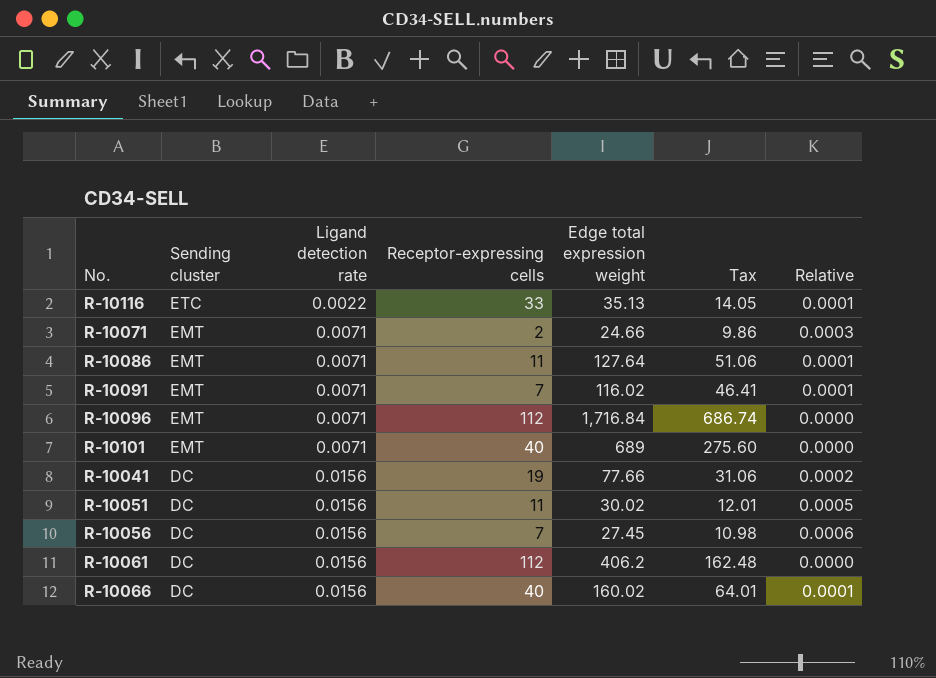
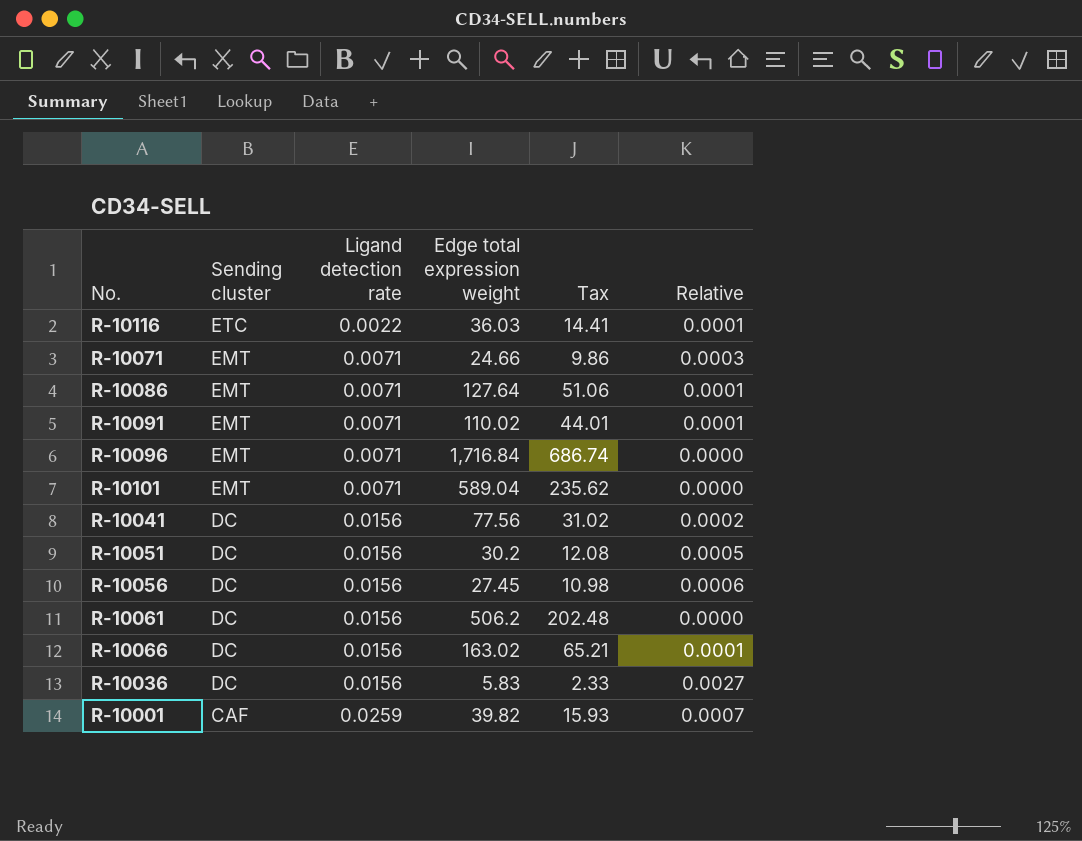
column Receptor-expressing cells | position: 4 -> none
R-10116 | Edge total expression weight: 35.13 -> 36.03
R-10116 | Tax: 14.05 -> 14.41
R-10091 | Edge total expression weight: 116.02 -> 110.02
R-10091 | Tax: 46.41 -> 44.01
R-10101 | Edge total expression weight: 689 -> 589.04
R-10101 | Tax: 275.60 -> 235.62
R-10041 | Edge total expression weight: 77.66 -> 77.56
R-10041 | Tax: 31.06 -> 31.02
R-10051 | Edge total expression weight: 30.02 -> 30.2
R-10051 | Tax: 12.01 -> 12.08
R-10061 | Edge total expression weight: 406.2 -> 506.2
R-10061 | Tax: 162.48 -> 202.48
R-10066 | Edge total expression weight: 160.02 -> 163.02
R-10066 | Tax: 64.01 -> 65.21
row R-10036: none -> DC | 0.0156 | 5.83 | 2.33 | 0.0027
row R-10001: none -> CAF | 0.0259 | 39.82 | 15.93 | 0.0007

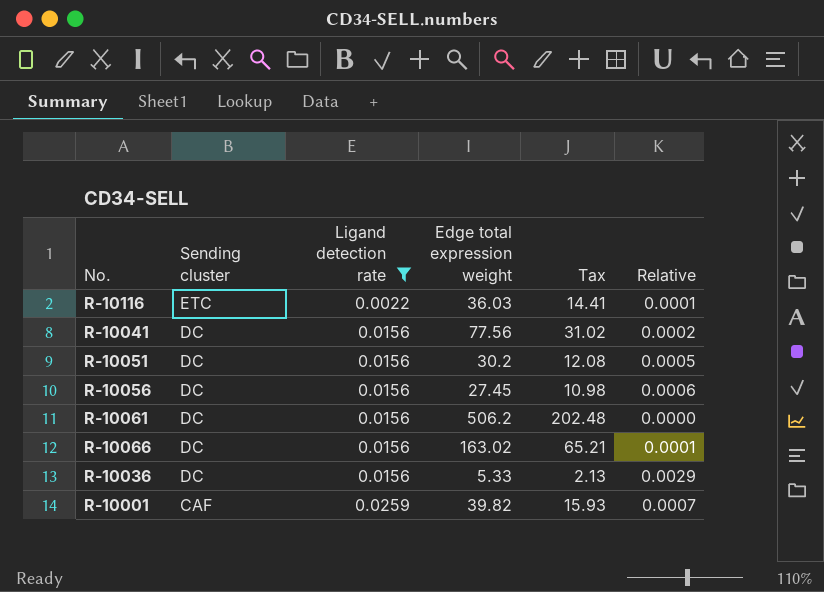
filter: none -> Ligand detection rate != 0.0071
R-10036 | Edge total expression weight: 5.83 -> 5.33
R-10036 | Tax: 2.33 -> 2.13
R-10036 | Relative: 0.0027 -> 0.0029

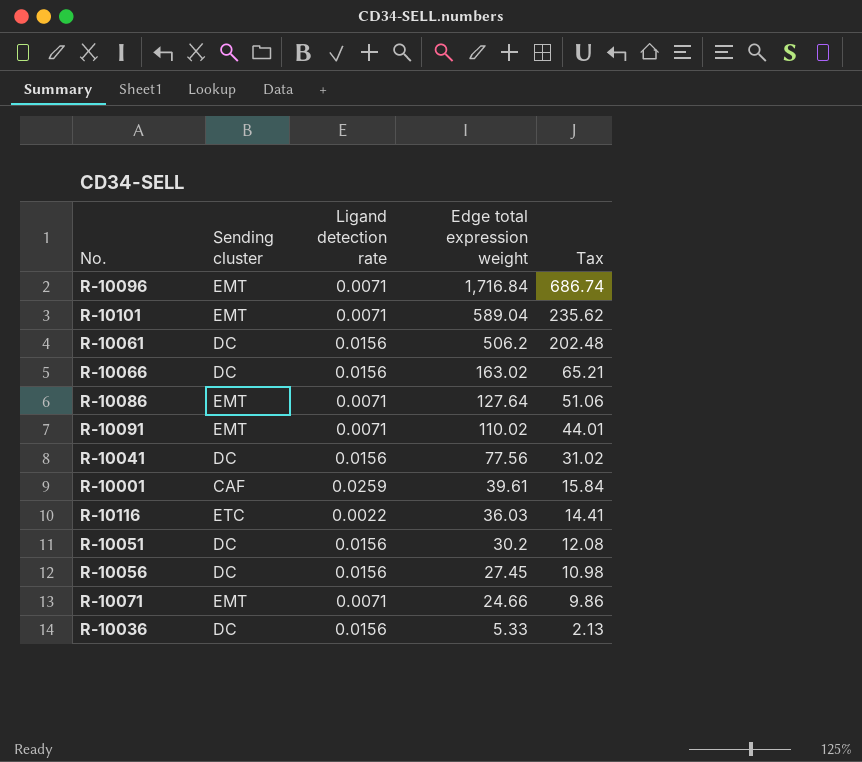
filter: Ligand detection rate != 0.0071 -> none
row order: Sending cluster descending -> Edge total expression weight descending
column Relative | formula: [Ligand detection rate] / [Edge total expression weight] -> none
R-10001 | Edge total expression weight: 39.82 -> 39.61
R-10001 | Tax: 15.93 -> 15.84

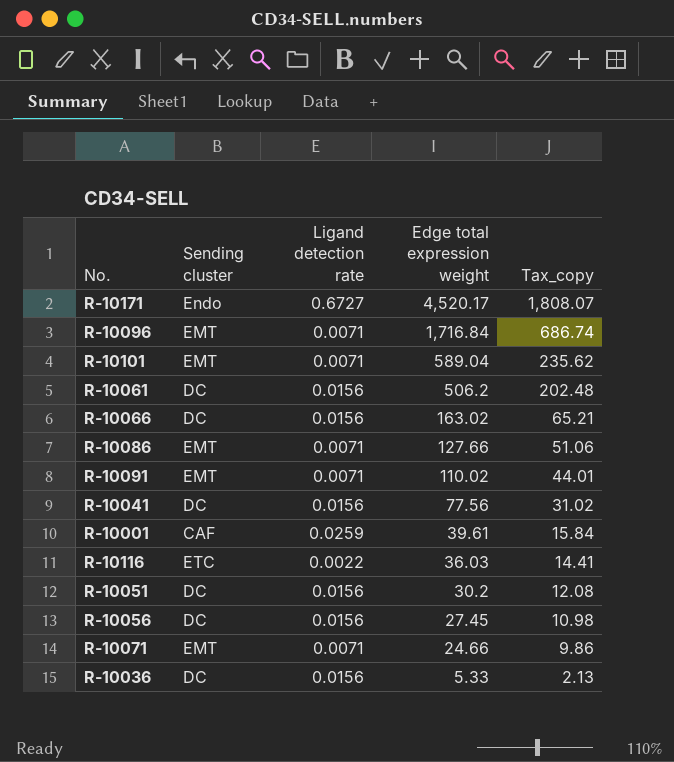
column name: Tax -> Tax_copy
row R-10171: none -> Endo | 0.6727 | 4,520.17 | 1,808.07
R-10086 | Edge total expression weight: 127.64 -> 127.66

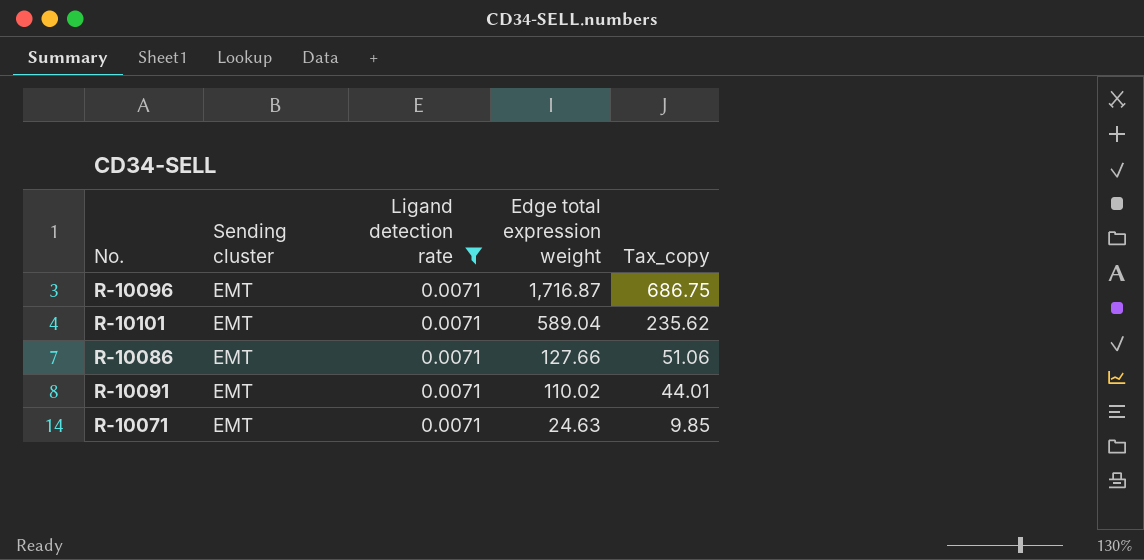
filter: none -> Ligand detection rate = 0.0071
R-10096 | Edge total expression weight: 1,716.84 -> 1,716.87
R-10096 | Tax_copy: 686.74 -> 686.75
R-10071 | Edge total expression weight: 24.66 -> 24.63
R-10071 | Tax_copy: 9.86 -> 9.85

